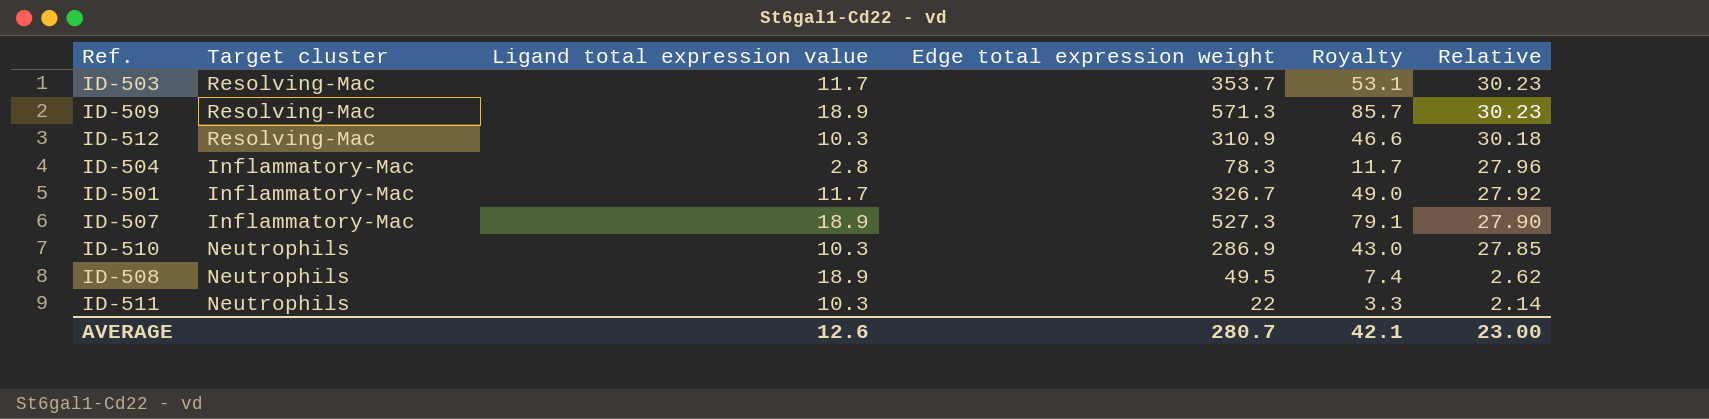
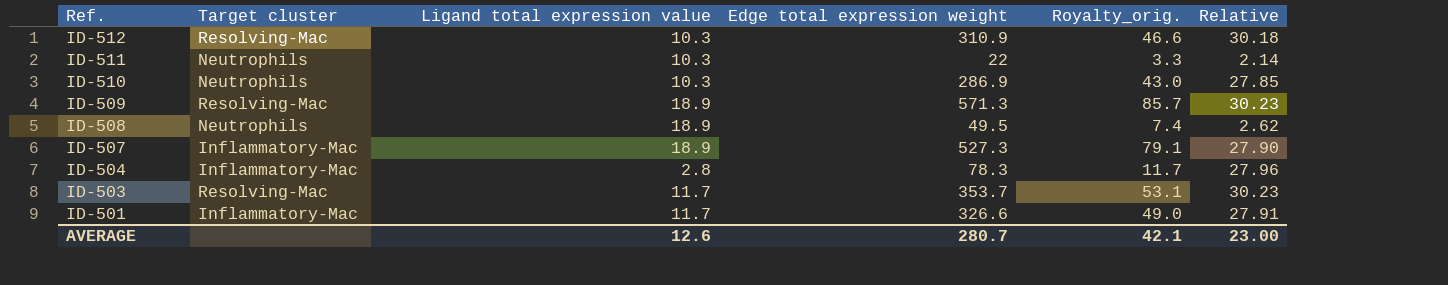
row order: Relative descending -> Ref. descending
column name: Royalty -> Royalty_orig.
ID-501 | Edge total expression weight: 326.7 -> 326.6
ID-501 | Relative: 27.92 -> 27.91

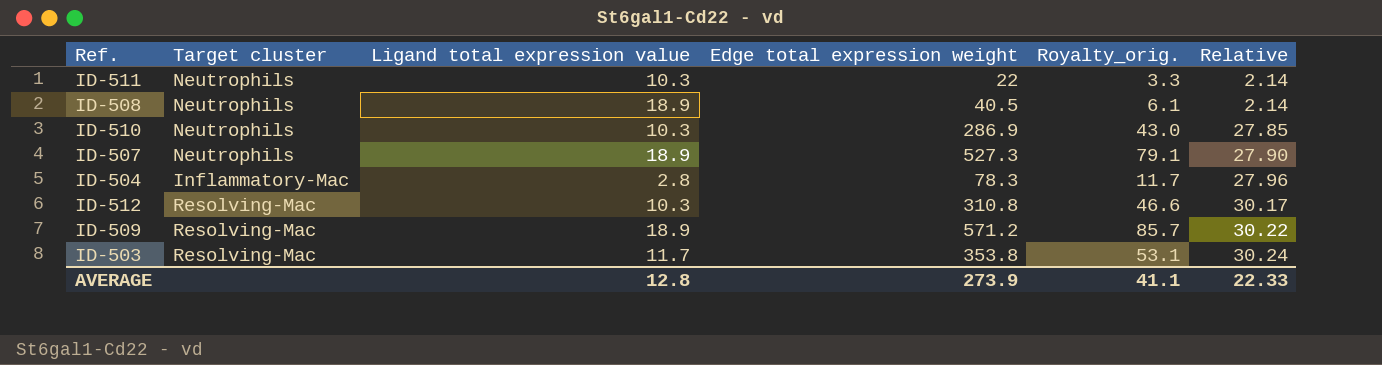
row order: Ref. descending -> Relative ascending
row ID-501: Inflammatory-Mac | 11.7 | 326.6 | 49.0 | 27.91 -> none
ID-508 | Edge total expression weight: 49.5 -> 40.5
ID-508 | Royalty_orig.: 7.4 -> 6.1
ID-508 | Relative: 2.62 -> 2.14
ID-507 | Target cluster: Inflammatory-Mac -> Neutrophils
ID-512 | Edge total expression weight: 310.9 -> 310.8
ID-512 | Relative: 30.18 -> 30.17
ID-509 | Edge total expression weight: 571.3 -> 571.2
ID-509 | Relative: 30.23 -> 30.22
ID-503 | Edge total expression weight: 353.7 -> 353.8
ID-503 | Relative: 30.23 -> 30.24
AVERAGE | Ligand total expression value: 12.6 -> 12.8
AVERAGE | Edge total expression weight: 280.7 -> 273.9
AVERAGE | Royalty_orig.: 42.1 -> 41.1
AVERAGE | Relative: 23.00 -> 22.33

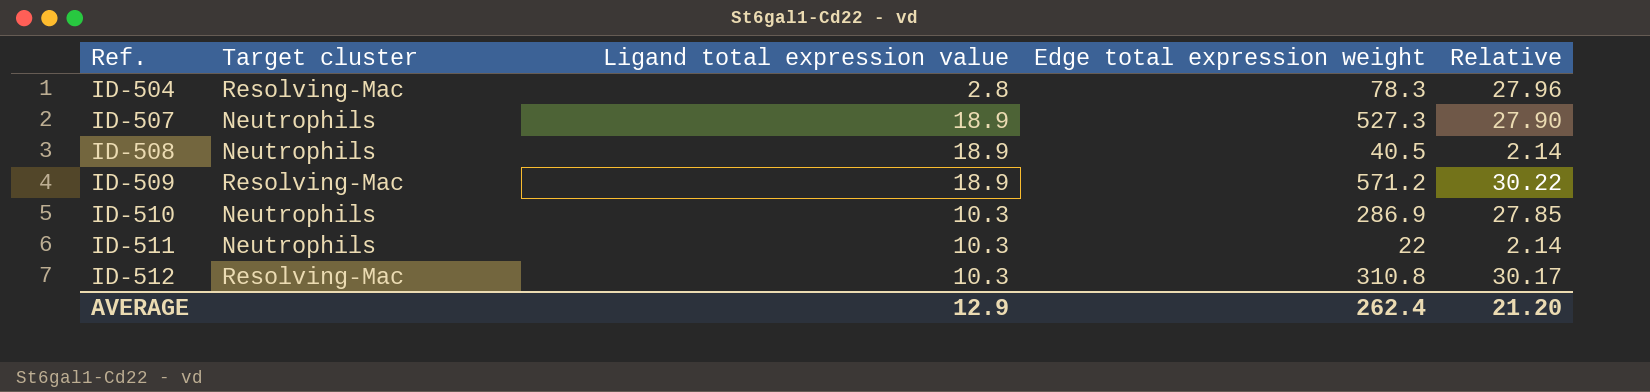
row order: Relative ascending -> Ref. ascending
column Royalty_orig. | formula: [Edge total expression weight] * 0.15 -> none
row ID-503: Resolving-Mac | 11.7 | 353.8 | 53.1 | 30.24 -> none
ID-504 | Target cluster: Inflammatory-Mac -> Resolving-Mac
AVERAGE | Ligand total expression value: 12.8 -> 12.9
AVERAGE | Edge total expression weight: 273.9 -> 262.4
AVERAGE | Relative: 22.33 -> 21.20

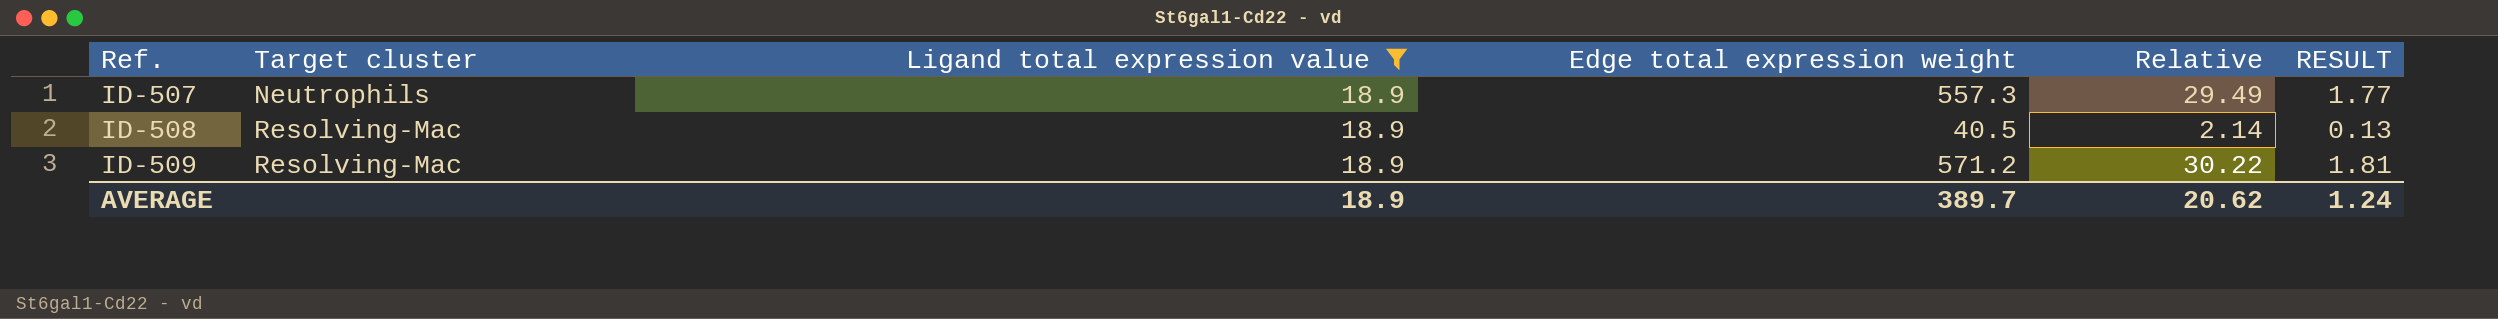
filter: none -> Ligand total expression value = 18.9
column RESULT | formula: none -> [Relative] * 0.06
ID-507 | Edge total expression weight: 527.3 -> 557.3
ID-507 | Relative: 27.90 -> 29.49
ID-508 | Target cluster: Neutrophils -> Resolving-Mac
AVERAGE | Ligand total expression value: 12.9 -> 18.9
AVERAGE | Edge total expression weight: 262.4 -> 389.7
AVERAGE | Relative: 21.20 -> 20.62

